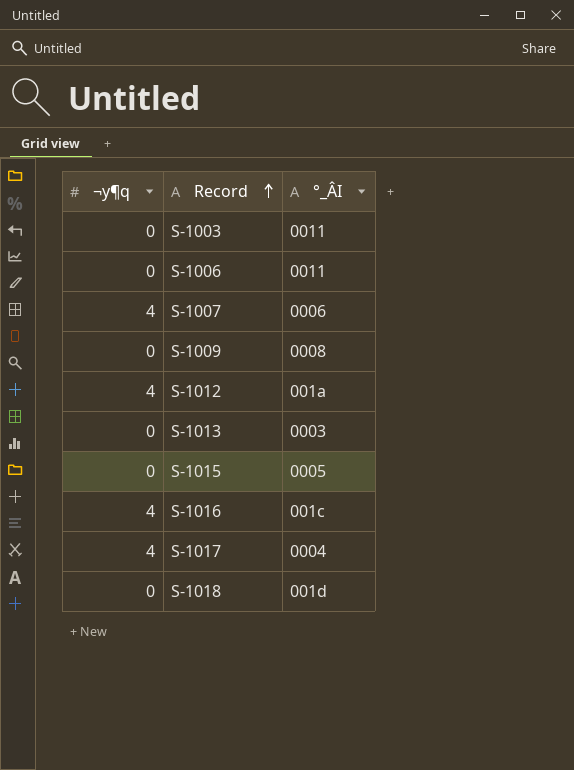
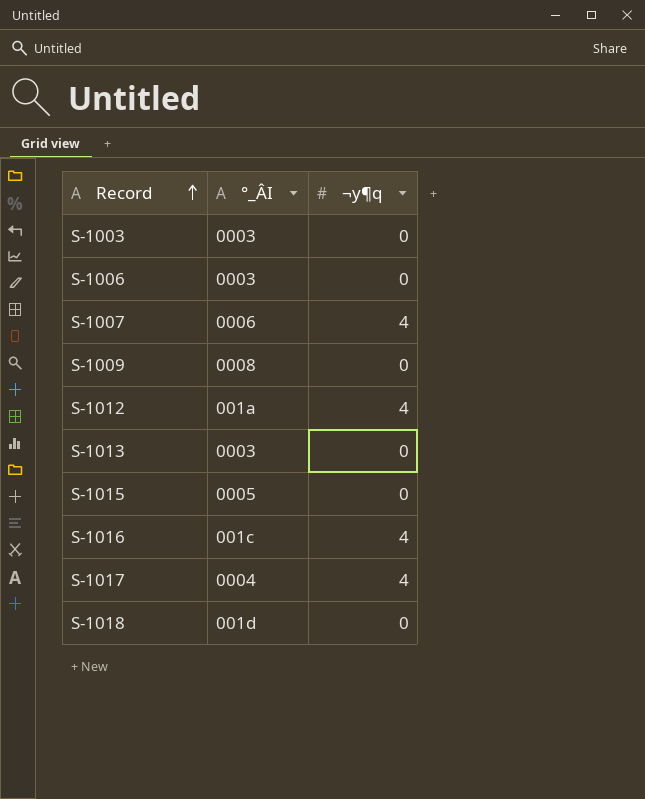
column ¬y¶q | position: 1 -> 3
S-1003 | °_ÂI: 0011 -> 0003
S-1006 | °_ÂI: 0011 -> 0003

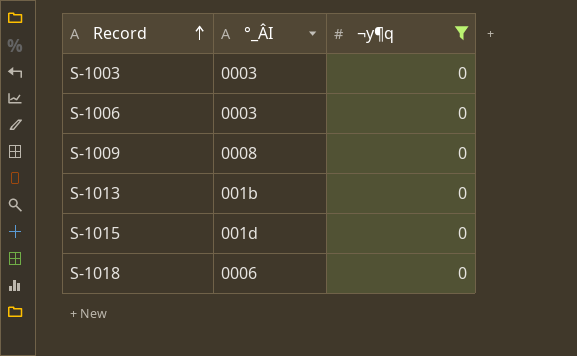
filter: none -> ¬y¶q = 0
S-1013 | °_ÂI: 0003 -> 001b
S-1015 | °_ÂI: 0005 -> 001d
S-1018 | °_ÂI: 001d -> 0006

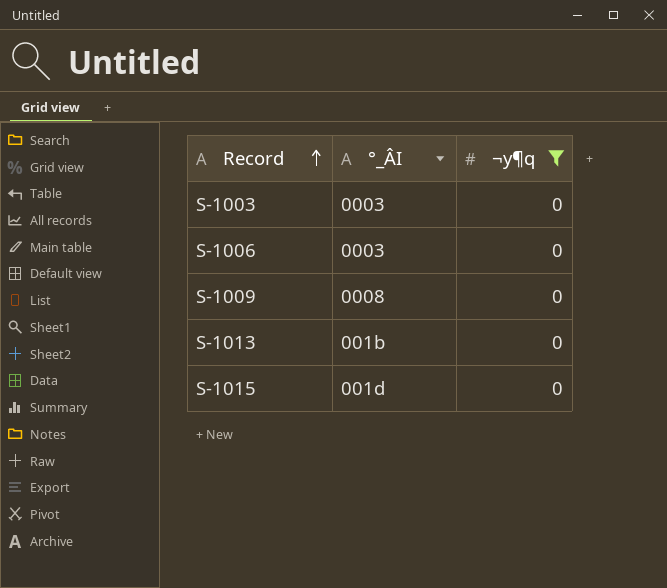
row S-1018: 0006 | 0 -> none

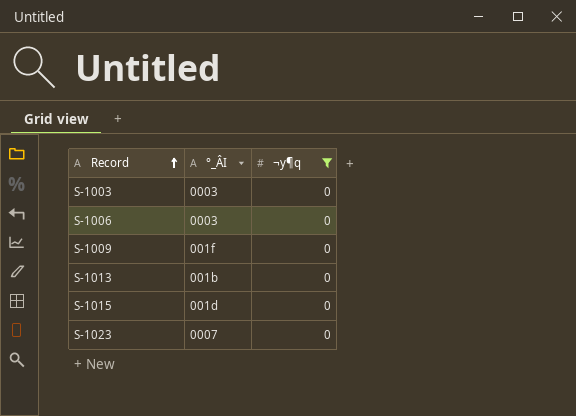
S-1009 | °_ÂI: 0008 -> 001f
row S-1023: none -> 0007 | 0

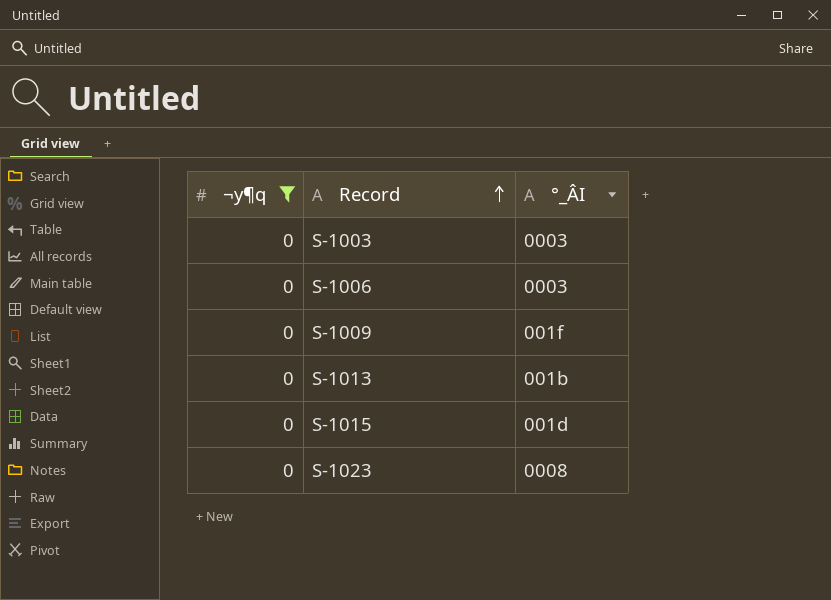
column ¬y¶q | position: 3 -> 1
S-1023 | °_ÂI: 0007 -> 0008

